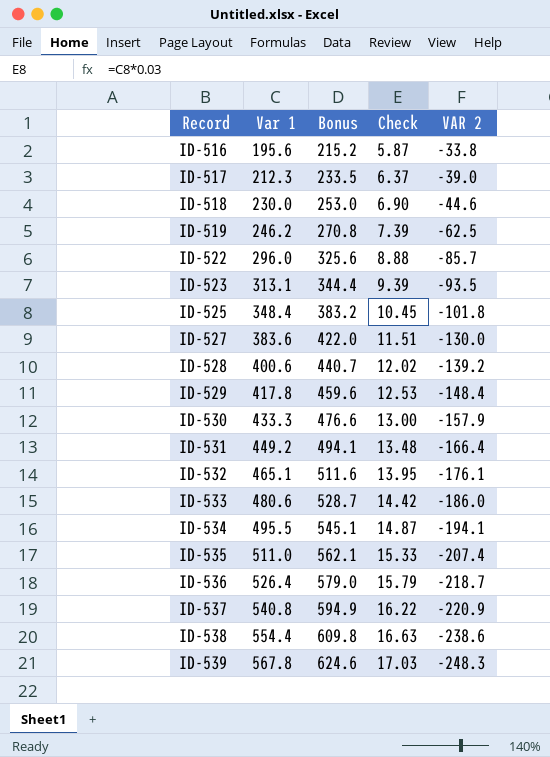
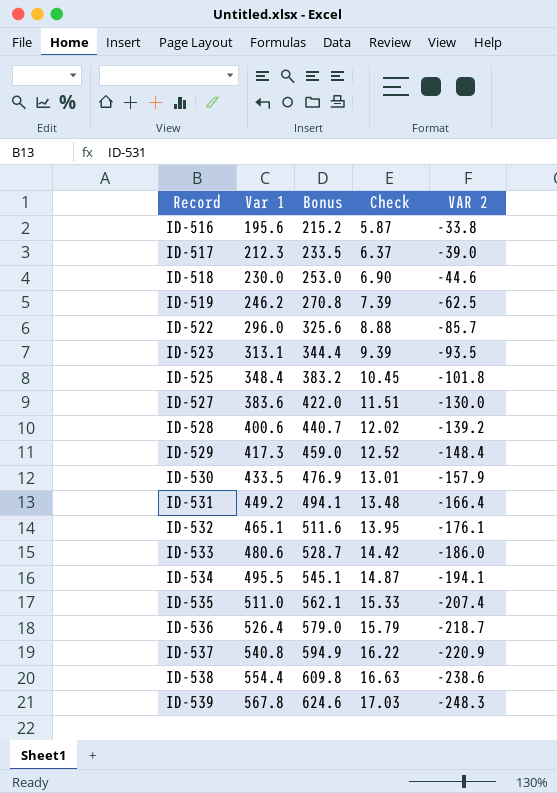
ID-529 | Var 1: 417.8 -> 417.3
ID-529 | Bonus: 459.6 -> 459.0
ID-529 | Check: 12.53 -> 12.52
ID-530 | Var 1: 433.3 -> 433.5
ID-530 | Bonus: 476.6 -> 476.9
ID-530 | Check: 13.00 -> 13.01

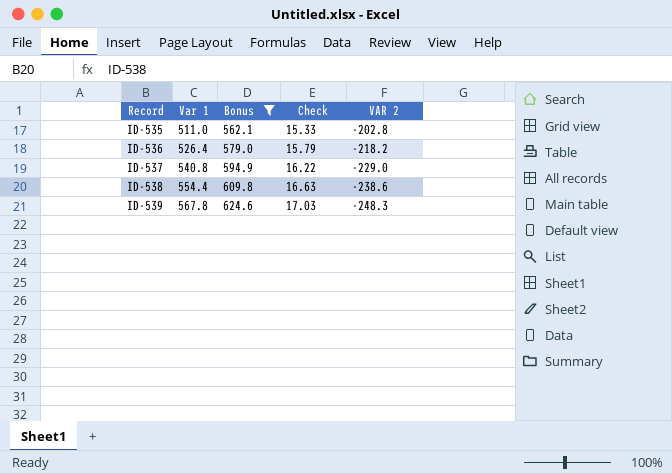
filter: none -> Bonus >= 562.1
ID-535 | VAR 2: -207.4 -> -202.8
ID-536 | VAR 2: -218.7 -> -218.2
ID-537 | VAR 2: -220.9 -> -229.0

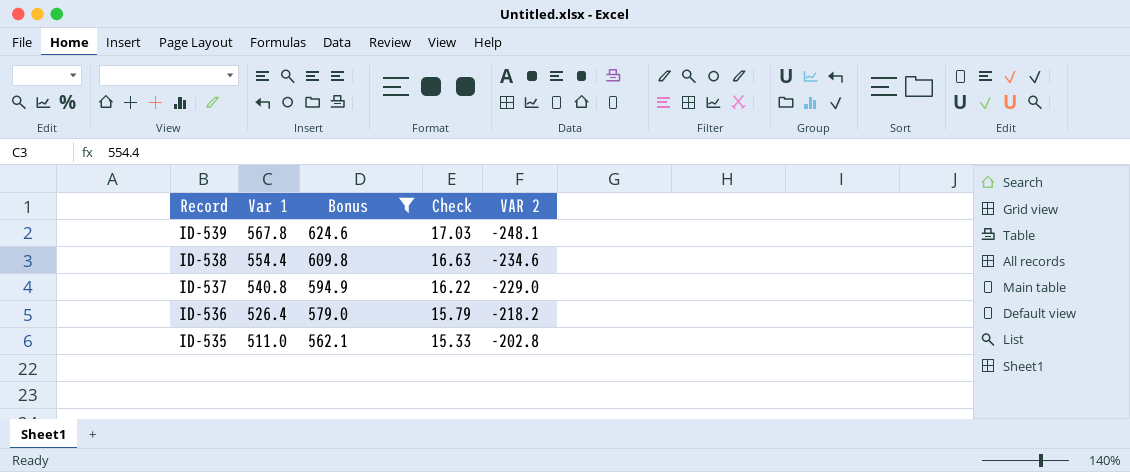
row order: Record ascending -> Record descending
ID-539 | VAR 2: -248.3 -> -248.1
ID-538 | VAR 2: -238.6 -> -234.6

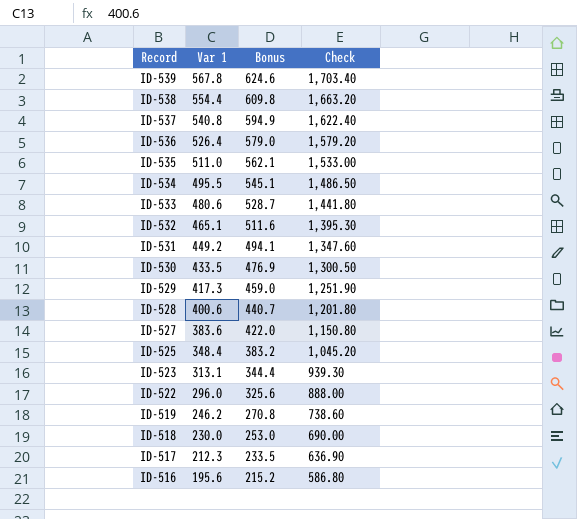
filter: Bonus >= 562.1 -> none
column VAR 2 | position: 5 -> none
column Check | formula: [Var 1] * 0.03 -> [Var 1] * 3

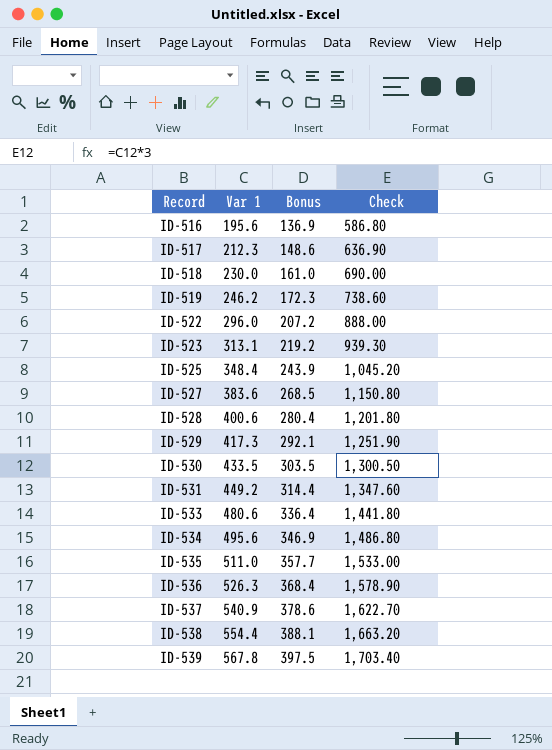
row order: Record descending -> Record ascending
column Bonus | formula: [Var 1] * 1.1 -> [Var 1] * 0.7
row ID-532: 465.1 | 511.6 | 1,395.30 -> none
ID-534 | Var 1: 495.5 -> 495.6
ID-534 | Check: 1,486.50 -> 1,486.80
ID-536 | Var 1: 526.4 -> 526.3
ID-536 | Check: 1,579.20 -> 1,578.90
ID-537 | Var 1: 540.8 -> 540.9
ID-537 | Check: 1,622.40 -> 1,622.70

